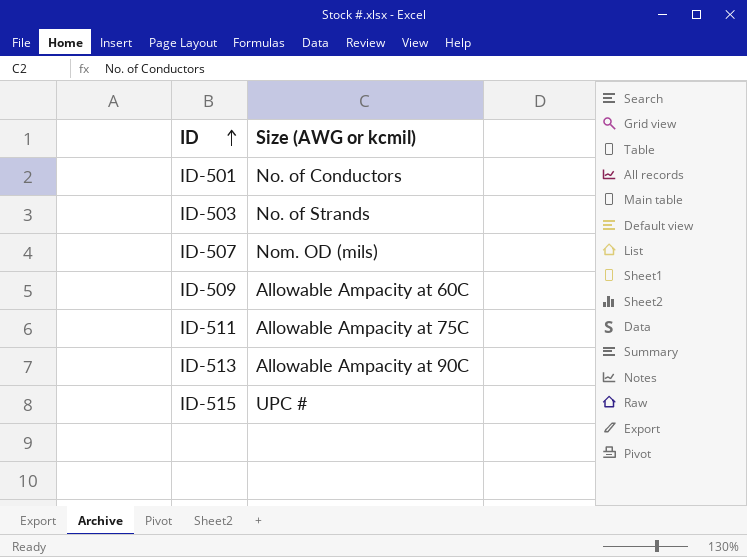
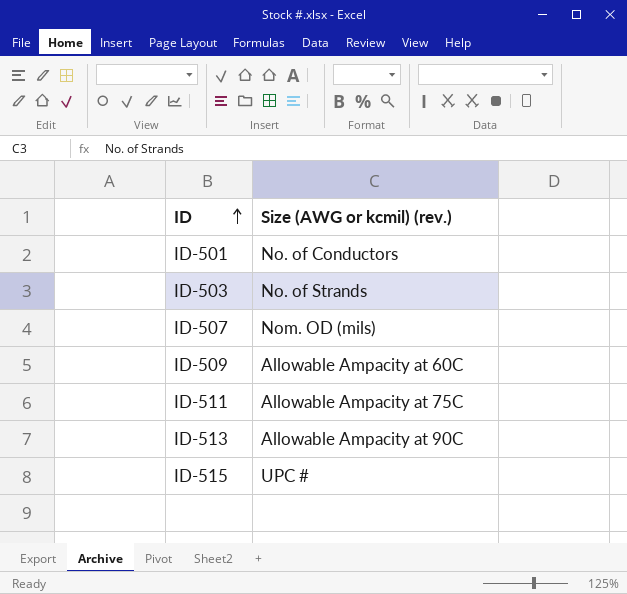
column name: Size (AWG or kcmil) -> Size (AWG or kcmil) (rev.)

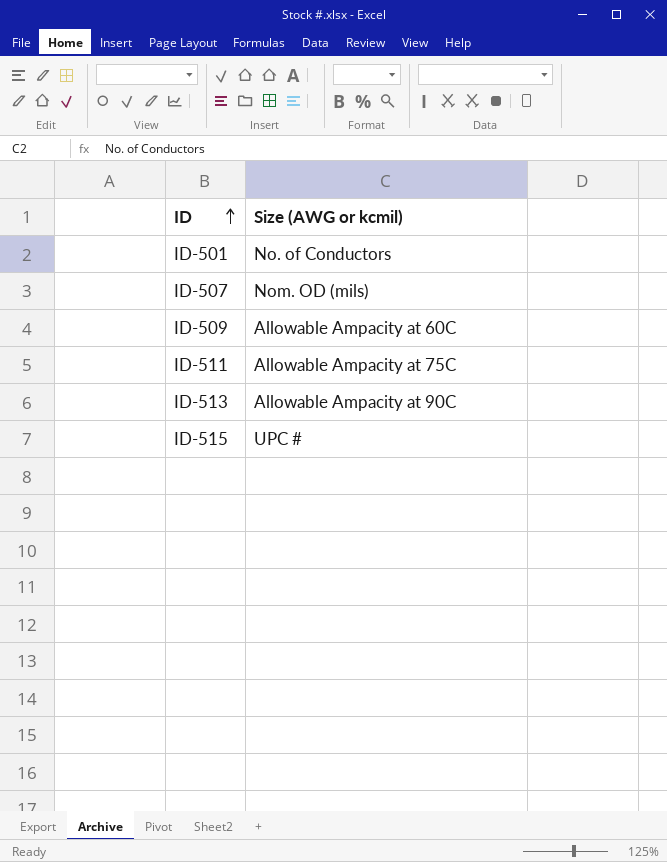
column name: Size (AWG or kcmil) (rev.) -> Size (AWG or kcmil)
row ID-503: No. of Strands -> none

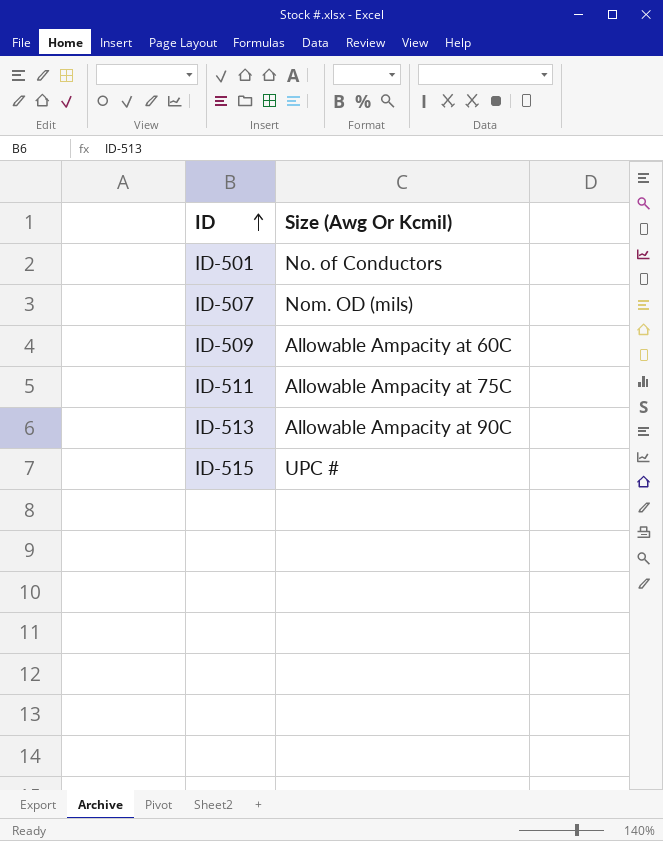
column name: Size (AWG or kcmil) -> Size (Awg Or Kcmil)

